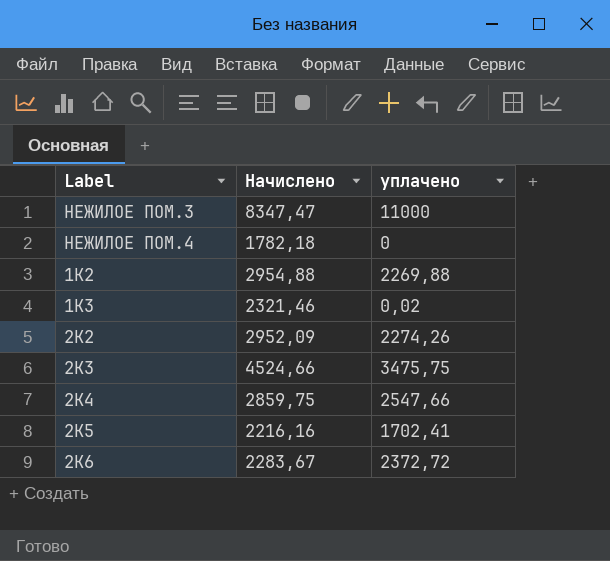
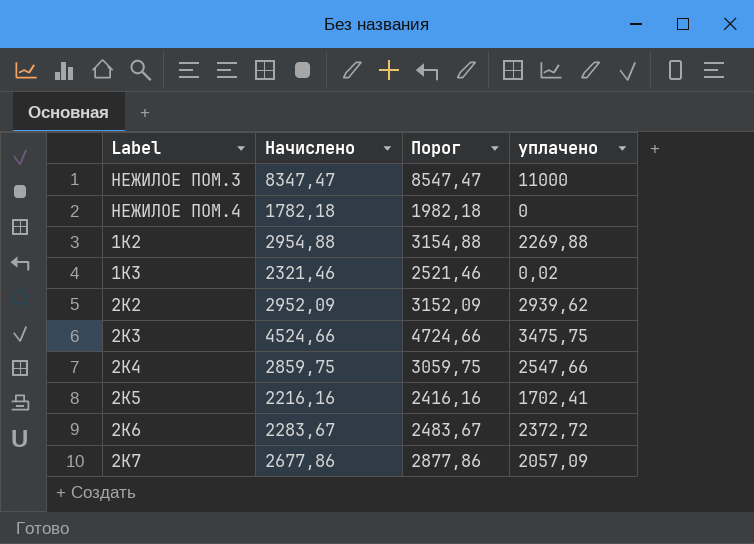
column Порог | formula: none -> [Начислено] + 200
2К2 | уплачено: 2274,26 -> 2939,62
row 2К7: none -> 2677,86 | 2877,86 | 2057,09

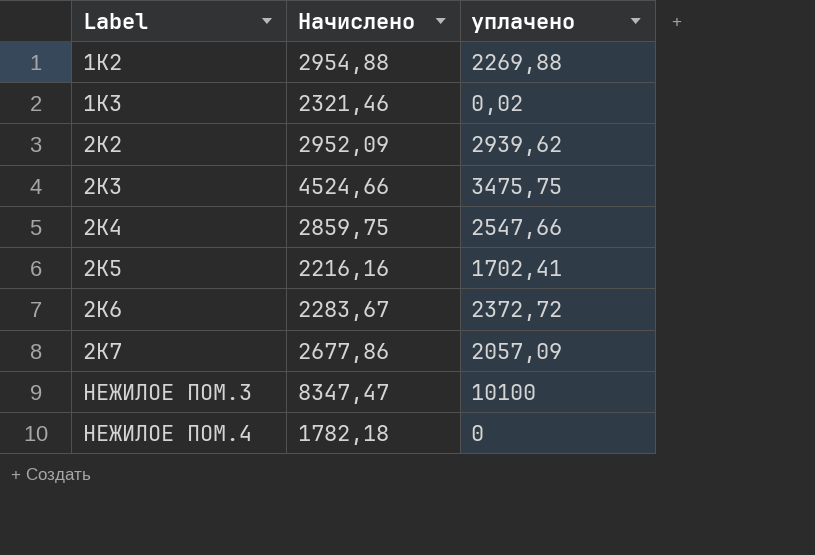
row order: none -> Label ascending
column Порог | formula: [Начислено] + 200 -> none
НЕЖИЛОЕ ПОМ.3 | уплачено: 11000 -> 10100

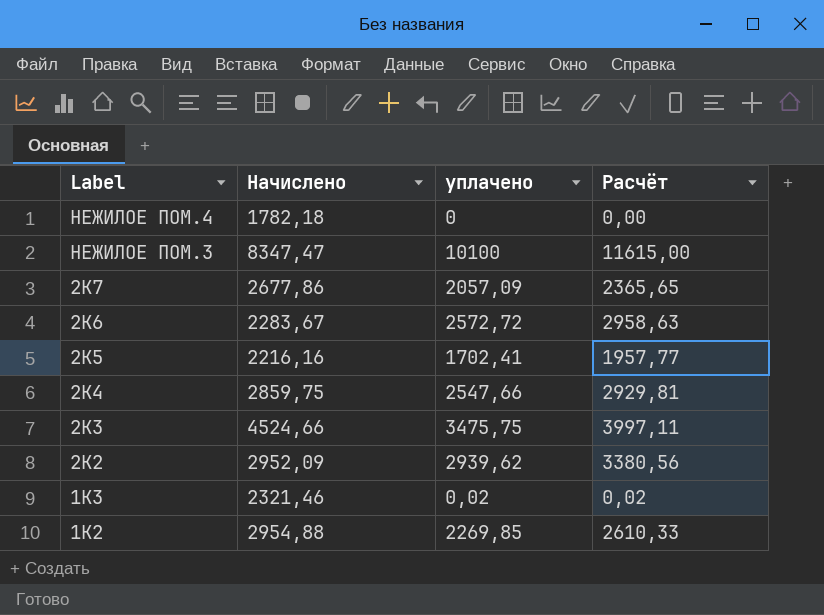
row order: Label ascending -> Label descending
column Расчёт | formula: none -> [уплачено] * 1,15
2К6 | уплачено: 2372,72 -> 2572,72
1К2 | уплачено: 2269,88 -> 2269,85

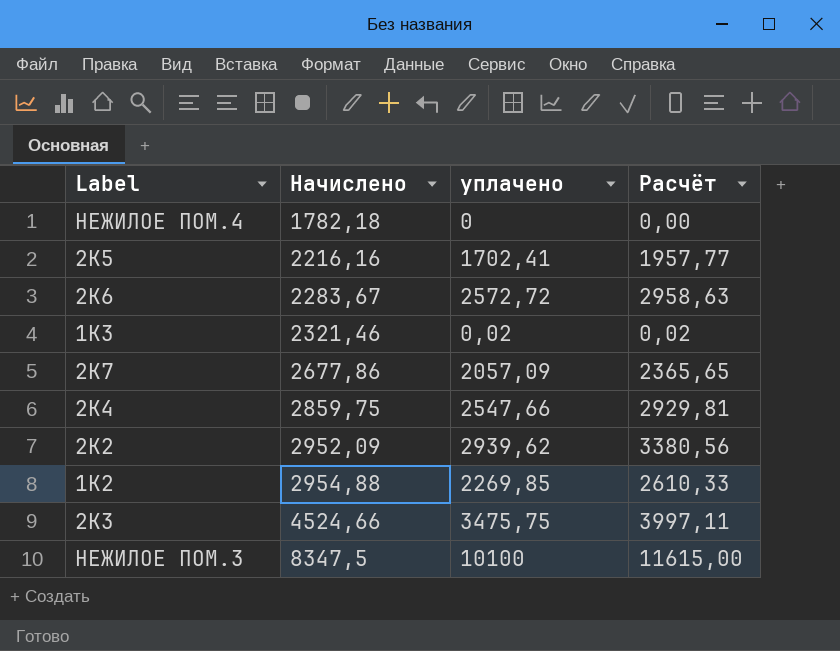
row order: Label descending -> Начислено ascending
НЕЖИЛОЕ ПОМ.3 | Начислено: 8347,47 -> 8347,5

